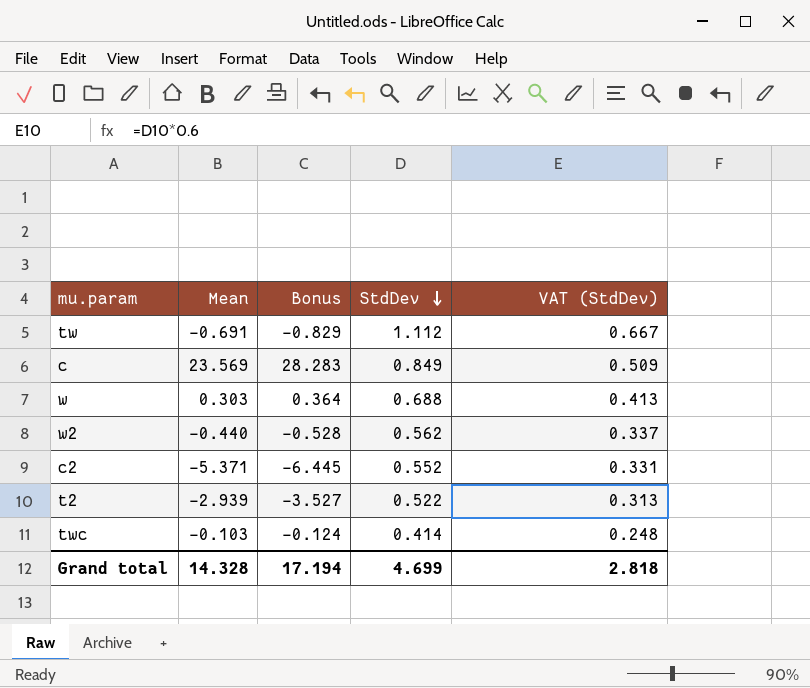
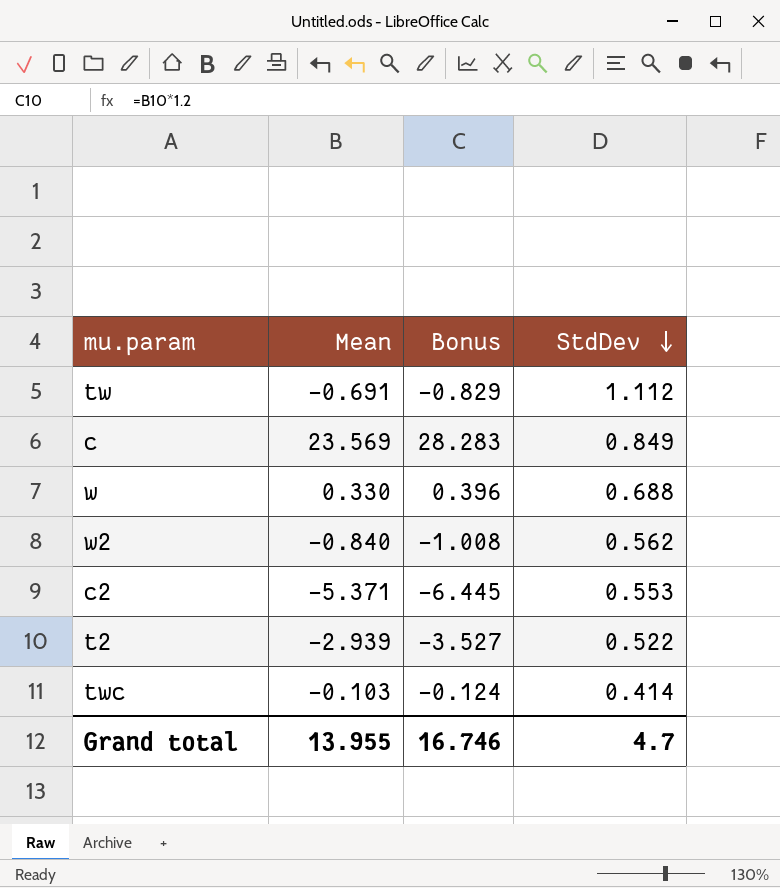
column VAT (StdDev) | formula: [StdDev] * 0.6 -> none
w | Mean: 0.303 -> 0.330
w | Bonus: 0.364 -> 0.396
w2 | Mean: -0.440 -> -0.840
w2 | Bonus: -0.528 -> -1.008
c2 | StdDev: 0.552 -> 0.553
Grand total | Mean: 14.328 -> 13.955
Grand total | Bonus: 17.194 -> 16.746
Grand total | StdDev: 4.699 -> 4.7

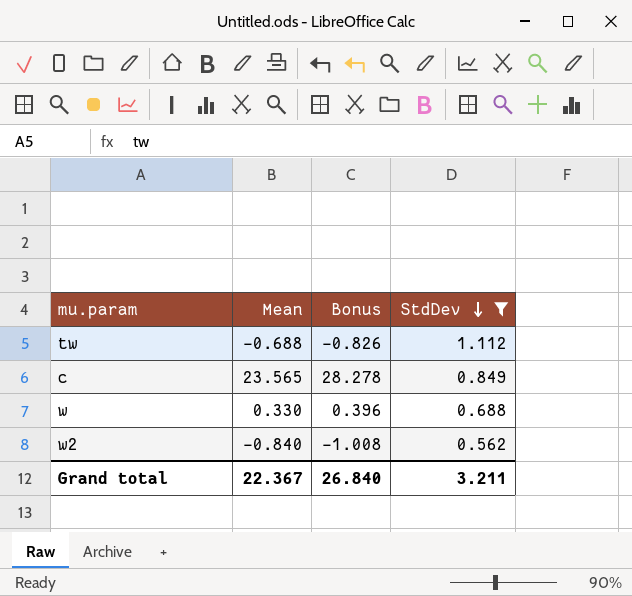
filter: none -> StdDev >= 0.562
tw | Mean: -0.691 -> -0.688
tw | Bonus: -0.829 -> -0.826
c | Mean: 23.569 -> 23.565
c | Bonus: 28.283 -> 28.278
Grand total | Mean: 13.955 -> 22.367
Grand total | Bonus: 16.746 -> 26.840
Grand total | StdDev: 4.7 -> 3.211

